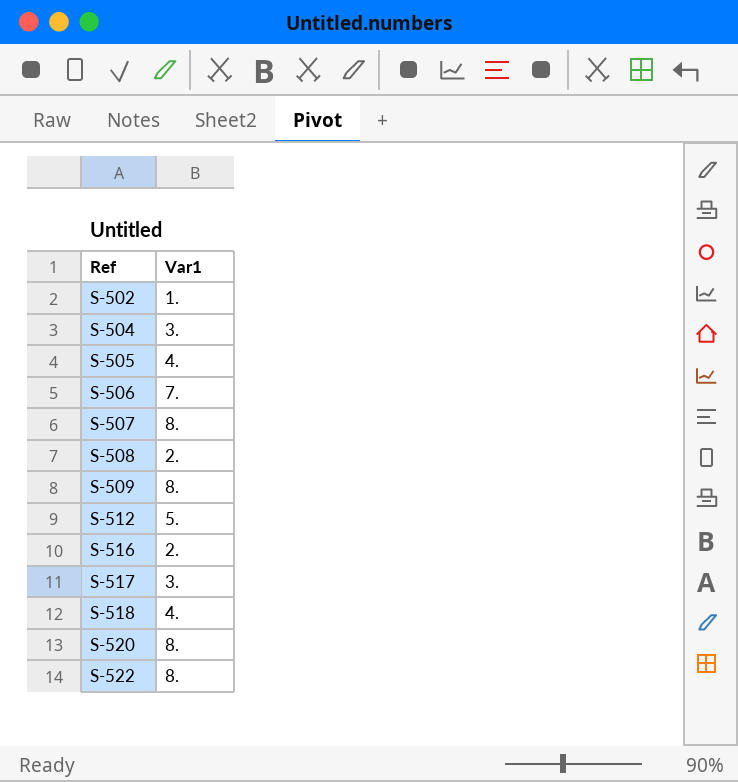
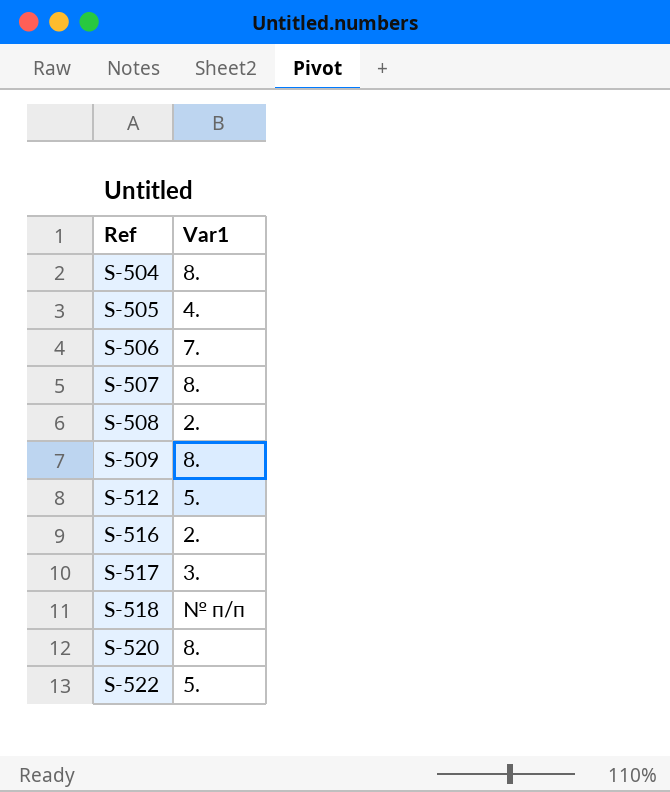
row S-502: 1. -> none
S-504 | Var1: 3. -> 8.
S-518 | Var1: 4. -> № п/п
S-522 | Var1: 8. -> 5.

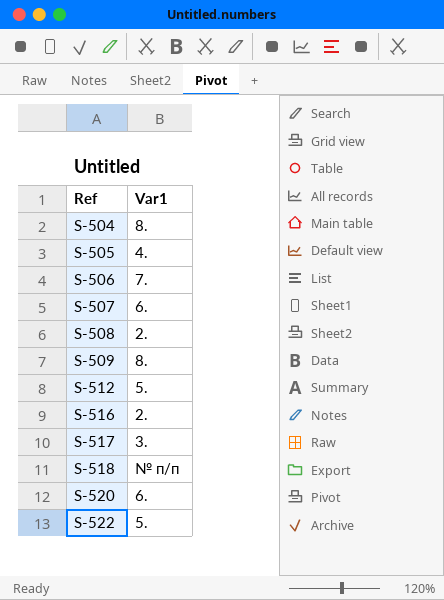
S-507 | Var1: 8. -> 6.
S-520 | Var1: 8. -> 6.

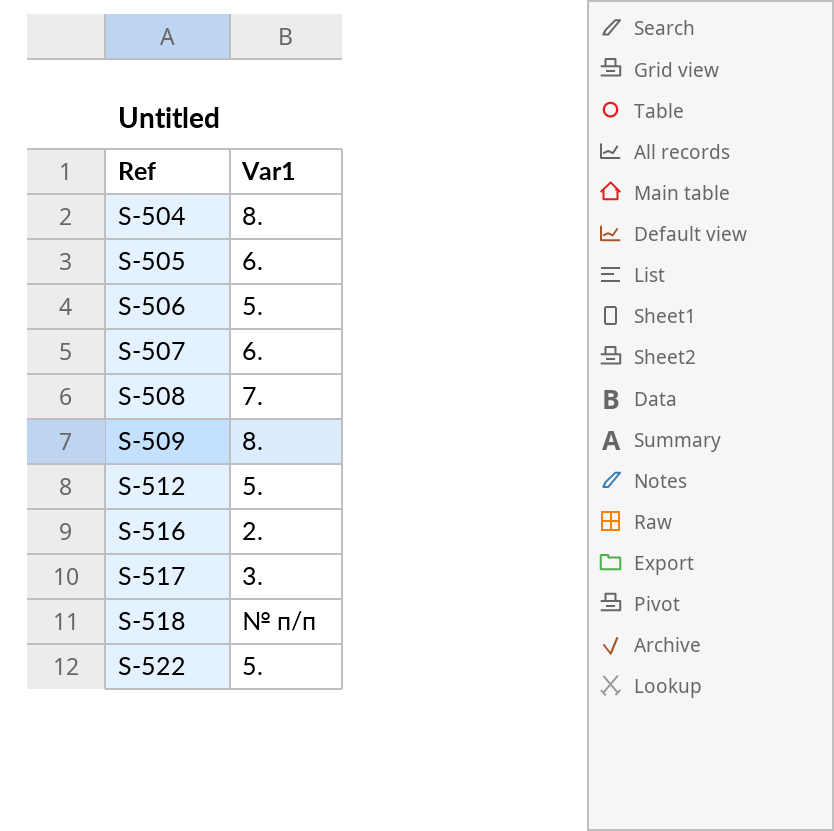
row S-520: 6. -> none
S-505 | Var1: 4. -> 6.
S-506 | Var1: 7. -> 5.
S-508 | Var1: 2. -> 7.

